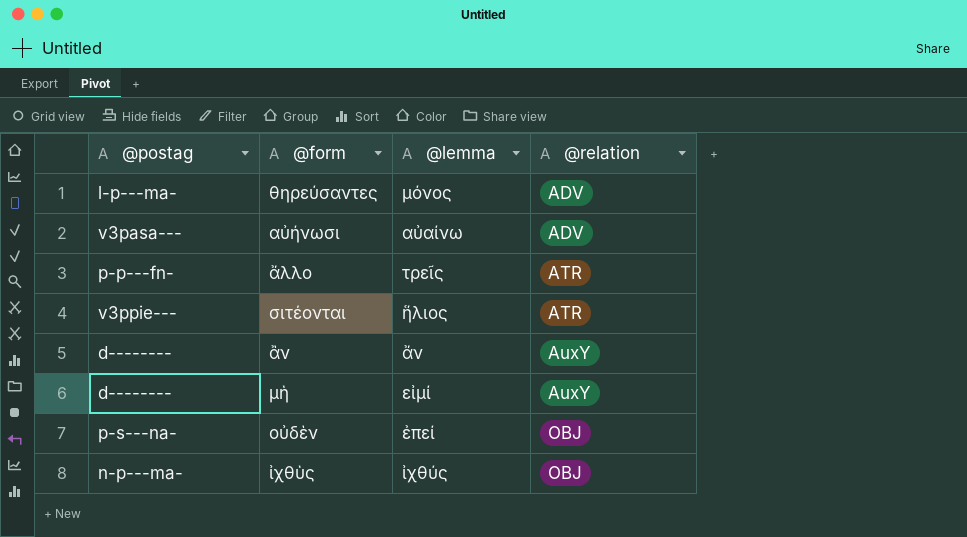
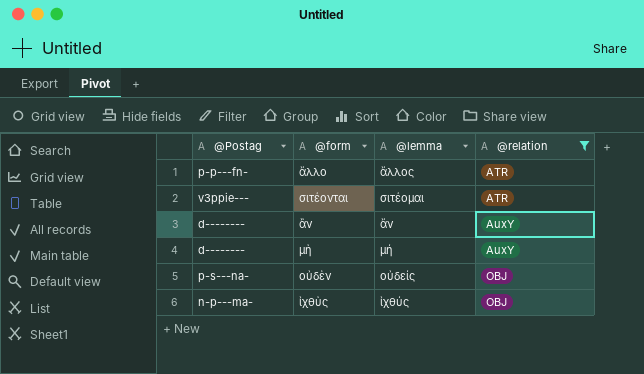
filter: none -> @relation != ADV
column name: @postag -> @Postag
ἄλλο | @lemma: τρεῖς -> ἄλλος
σιτέονται | @lemma: ἥλιος -> σιτέομαι
μὴ | @lemma: εἰμί -> μή
οὐδὲν | @lemma: ἐπεί -> οὐδείς

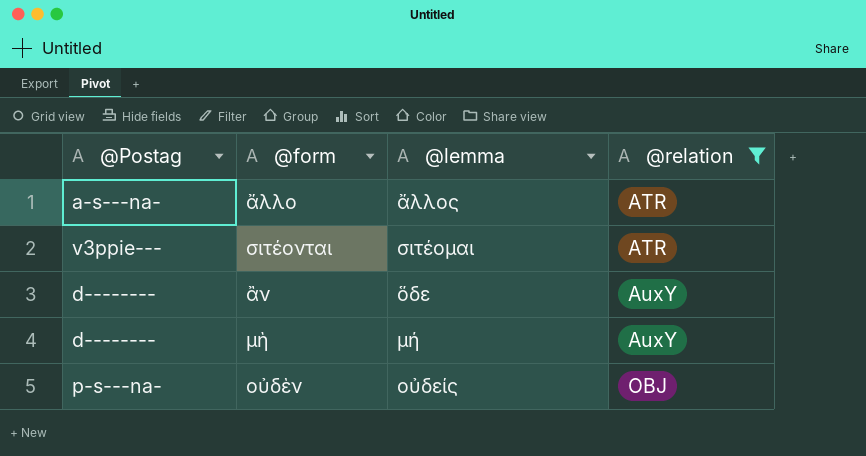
row ἰχθὺς: n-p---ma- | ἰχθύς | OBJ -> none
ἄλλο | @Postag: p-p---fn- -> a-s---na-
ἂν | @lemma: ἄν -> ὅδε

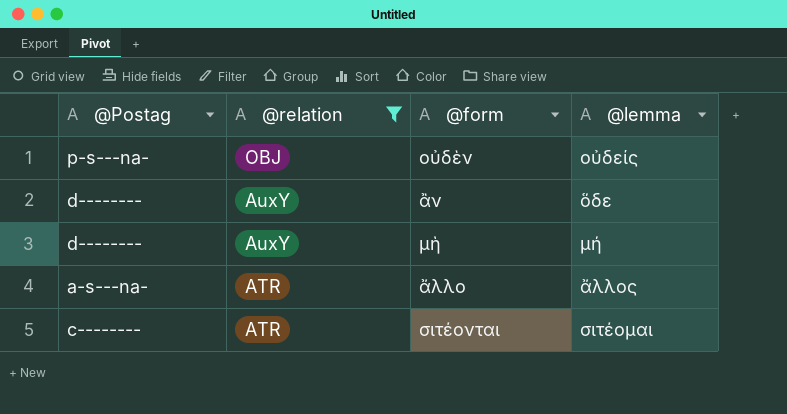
row order: @relation ascending -> @relation descending
column @relation | position: 4 -> 2
σιτέονται | @Postag: v3ppie--- -> c--------

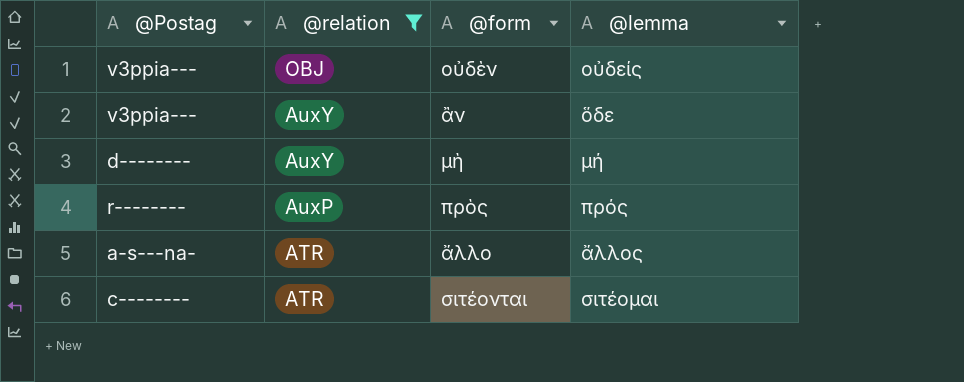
οὐδὲν | @Postag: p-s---na- -> v3ppia---
ἂν | @Postag: d-------- -> v3ppia---
row πρὸς: none -> r-------- | AuxP | πρός

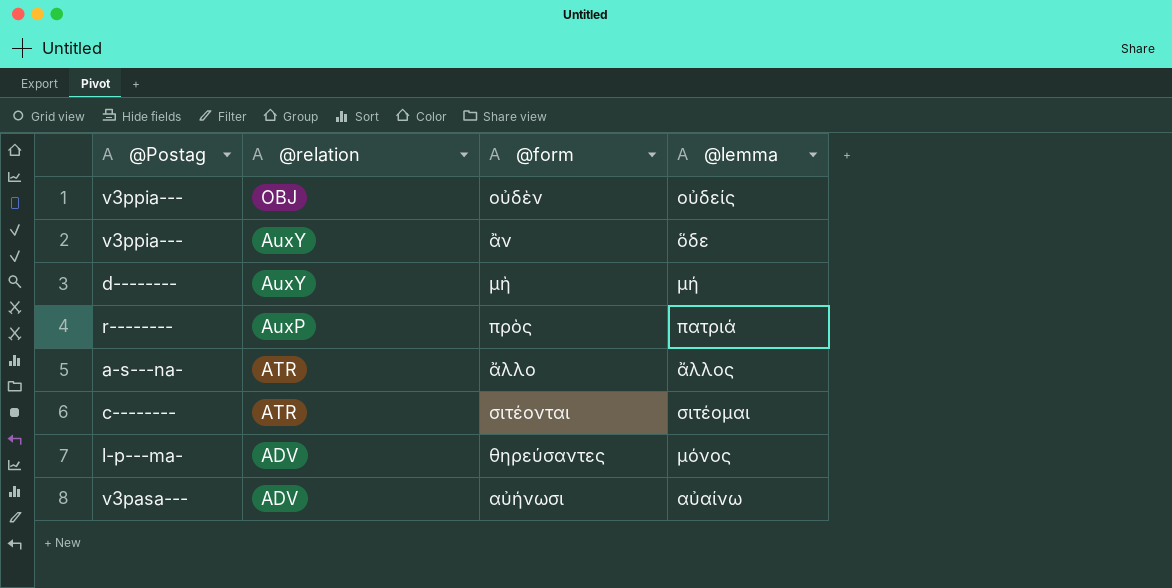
filter: @relation != ADV -> none
πρὸς | @lemma: πρός -> πατριά

